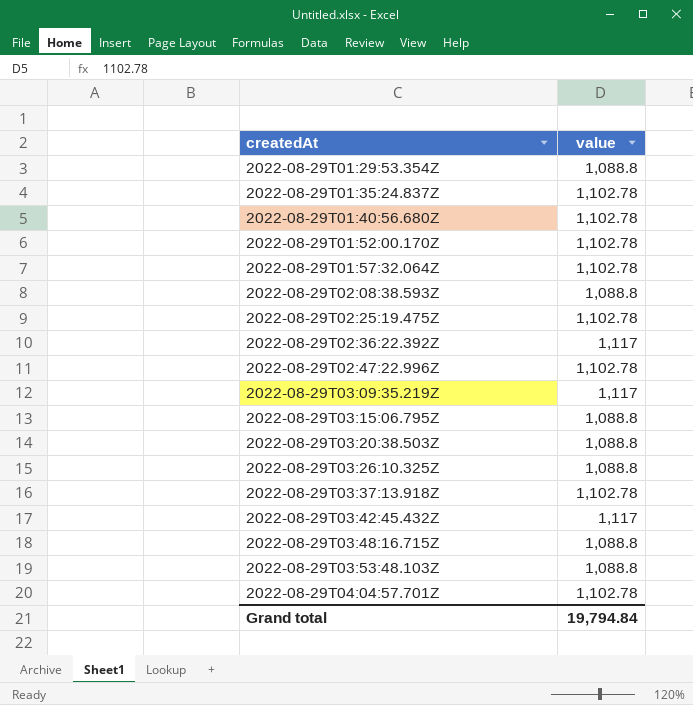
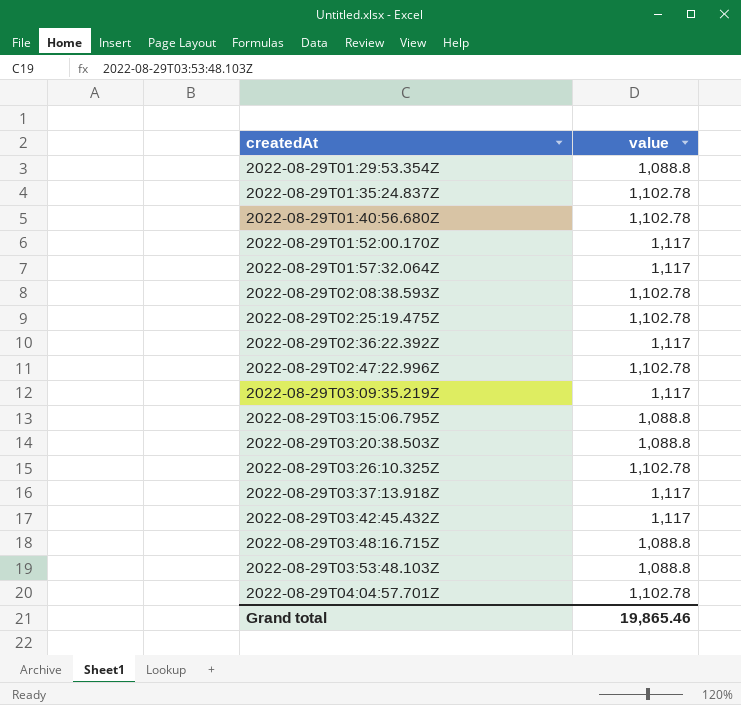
2022-08-29T01:52:00.170Z | value: 1,102.78 -> 1,117
2022-08-29T01:57:32.064Z | value: 1,102.78 -> 1,117
2022-08-29T02:08:38.593Z | value: 1,088.8 -> 1,102.78
2022-08-29T03:26:10.325Z | value: 1,088.8 -> 1,102.78
2022-08-29T03:37:13.918Z | value: 1,102.78 -> 1,117
Grand total | value: 19,794.84 -> 19,865.46

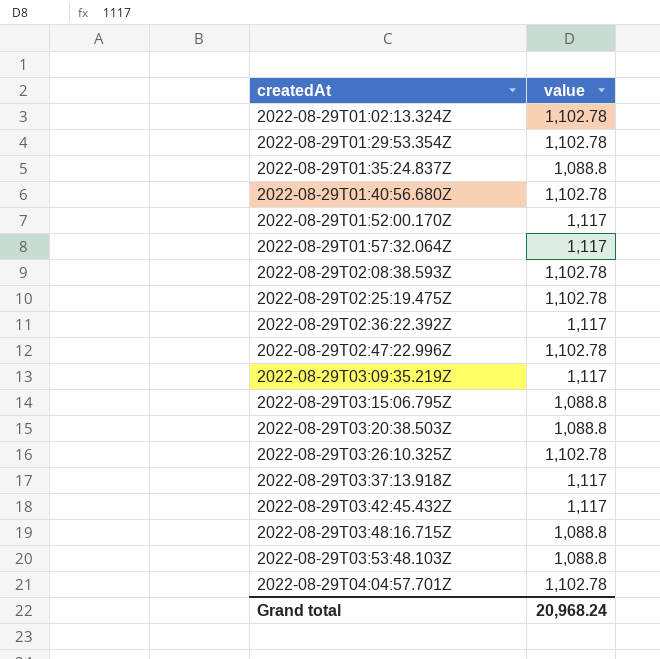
row 2022-08-29T01:02:13.324Z: none -> 1,102.78
2022-08-29T01:29:53.354Z | value: 1,088.8 -> 1,102.78
2022-08-29T01:35:24.837Z | value: 1,102.78 -> 1,088.8
Grand total | value: 19,865.46 -> 20,968.24

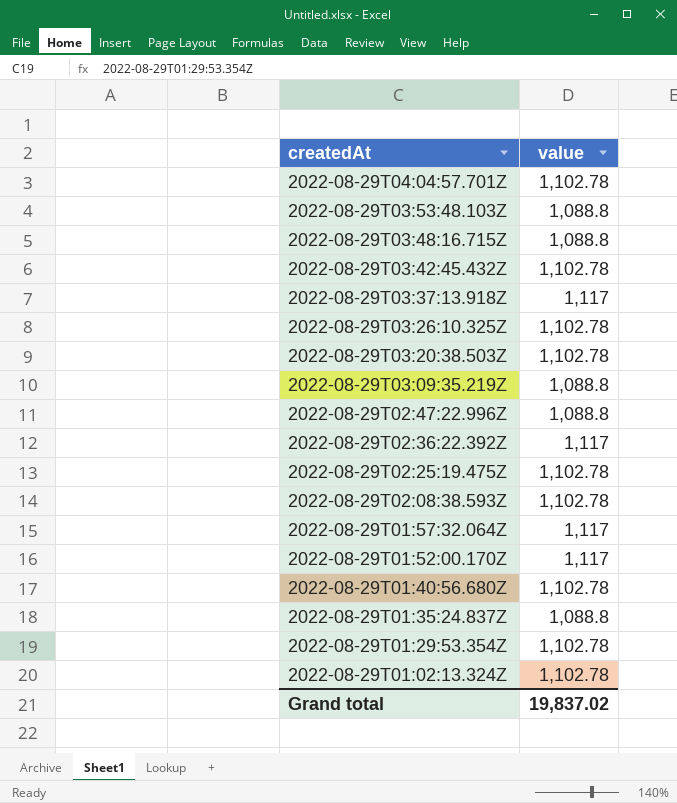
row order: createdAt ascending -> createdAt descending
row 2022-08-29T03:15:06.795Z: 1,088.8 -> none
2022-08-29T03:42:45.432Z | value: 1,117 -> 1,102.78
2022-08-29T03:20:38.503Z | value: 1,088.8 -> 1,102.78
2022-08-29T03:09:35.219Z | value: 1,117 -> 1,088.8
2022-08-29T02:47:22.996Z | value: 1,102.78 -> 1,088.8
Grand total | value: 20,968.24 -> 19,837.02

